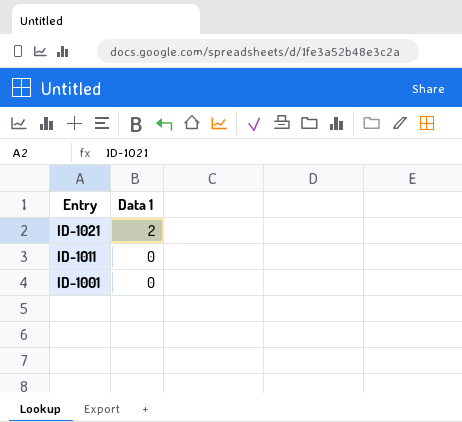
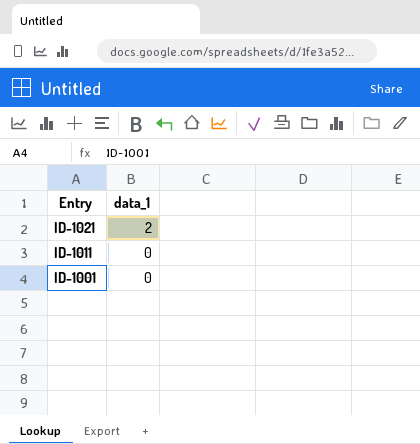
column name: Data 1 -> data_1

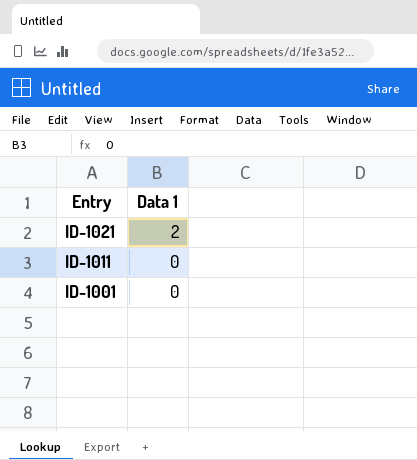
column name: data_1 -> Data 1

